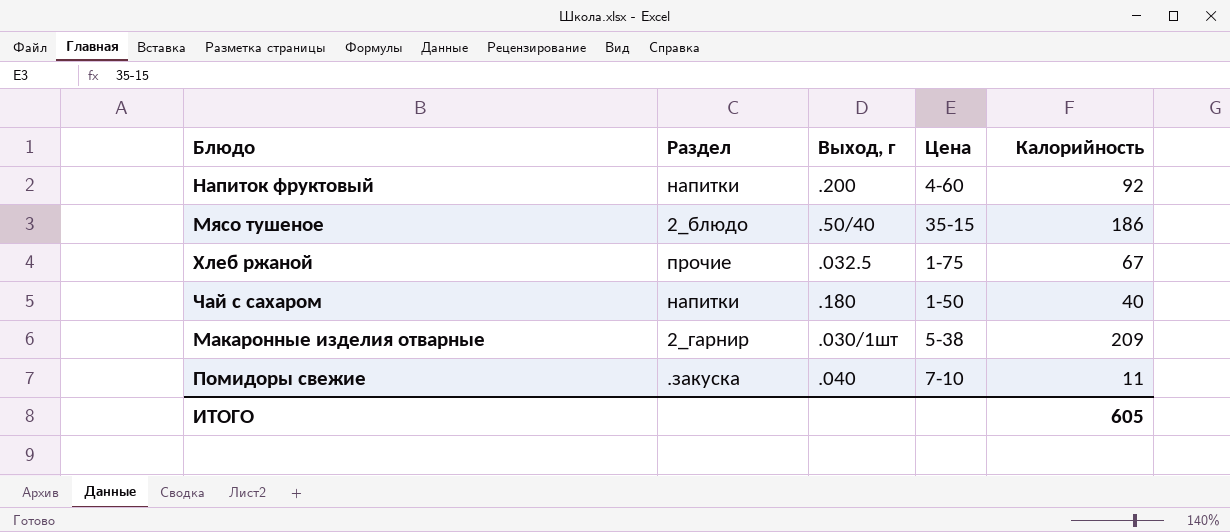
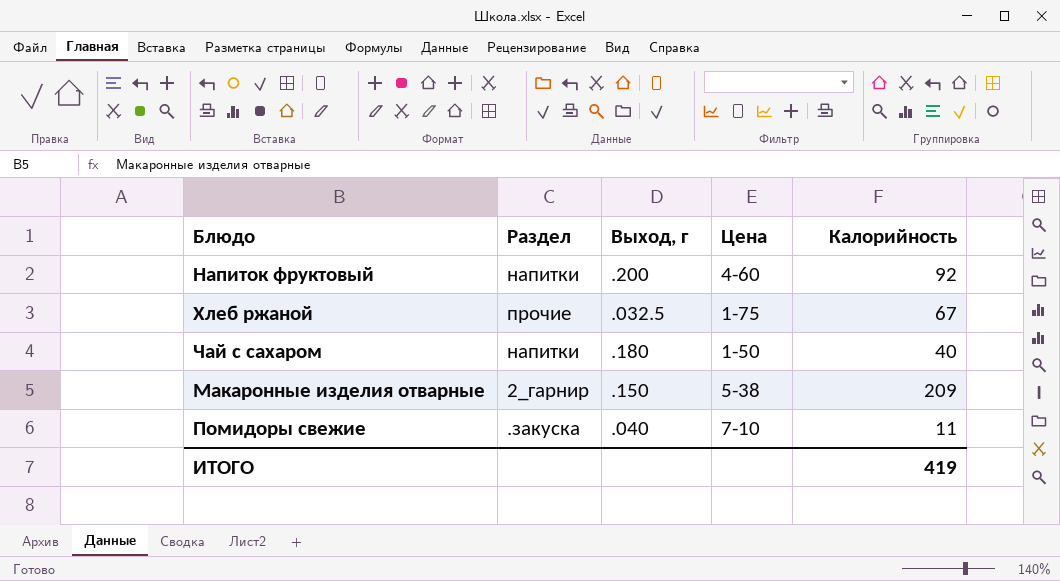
row Мясо тушеное: 2_блюдо | .50/40 | 35-15 | 186 -> none
Макаронные изделия отварные | Выход, г: .030/1шт -> .150
ИТОГО | Калорийность: 605 -> 419

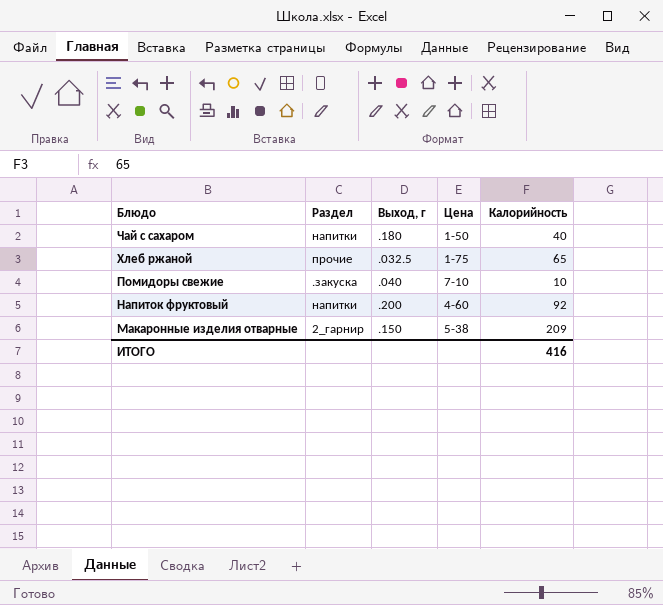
row order: none -> Блюдо descending
Хлеб ржаной | Калорийность: 67 -> 65
Помидоры свежие | Калорийность: 11 -> 10
ИТОГО | Калорийность: 419 -> 416

